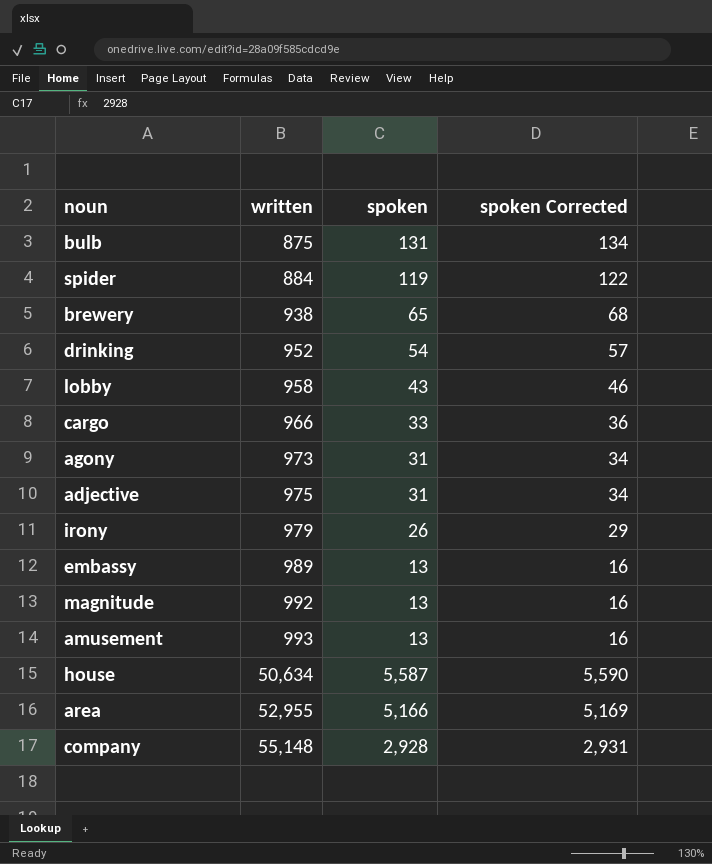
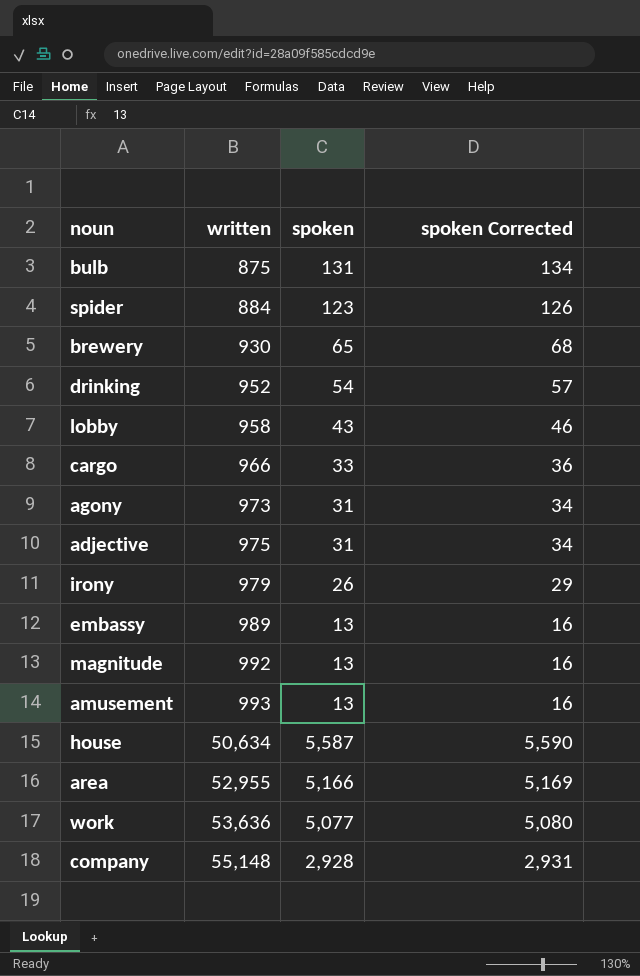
spider | spoken: 119 -> 123
spider | spoken Corrected: 122 -> 126
brewery | written: 938 -> 930
row work: none -> 53,636 | 5,077 | 5,080

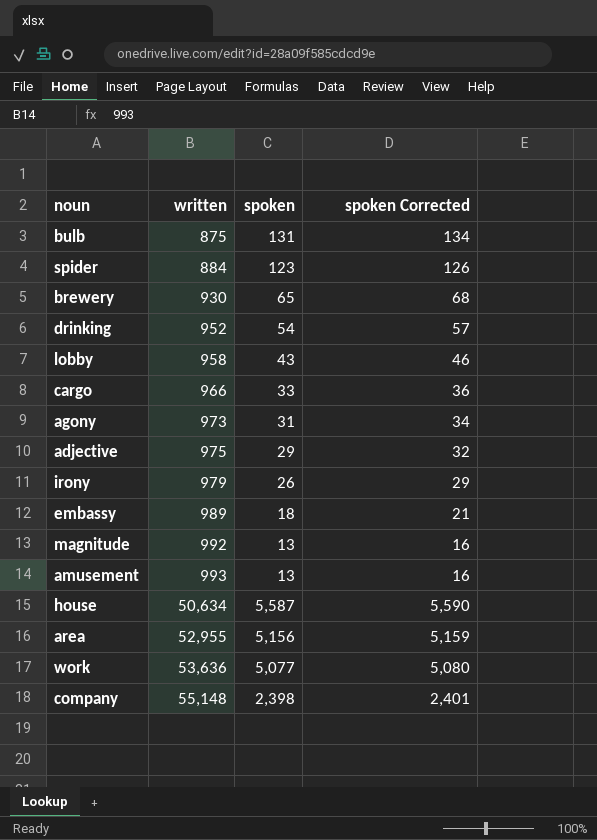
adjective | spoken: 31 -> 29
adjective | spoken Corrected: 34 -> 32
embassy | spoken: 13 -> 18
embassy | spoken Corrected: 16 -> 21
area | spoken: 5,166 -> 5,156
area | spoken Corrected: 5,169 -> 5,159
company | spoken: 2,928 -> 2,398
company | spoken Corrected: 2,931 -> 2,401

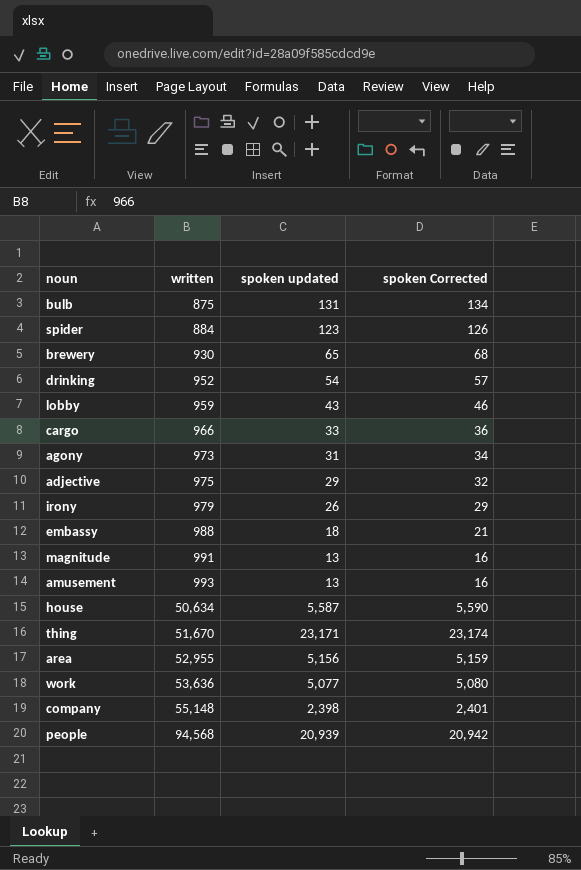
column name: spoken -> spoken updated
lobby | written: 958 -> 959
embassy | written: 989 -> 988
magnitude | written: 992 -> 991
row thing: none -> 51,670 | 23,171 | 23,174
row people: none -> 94,568 | 20,939 | 20,942

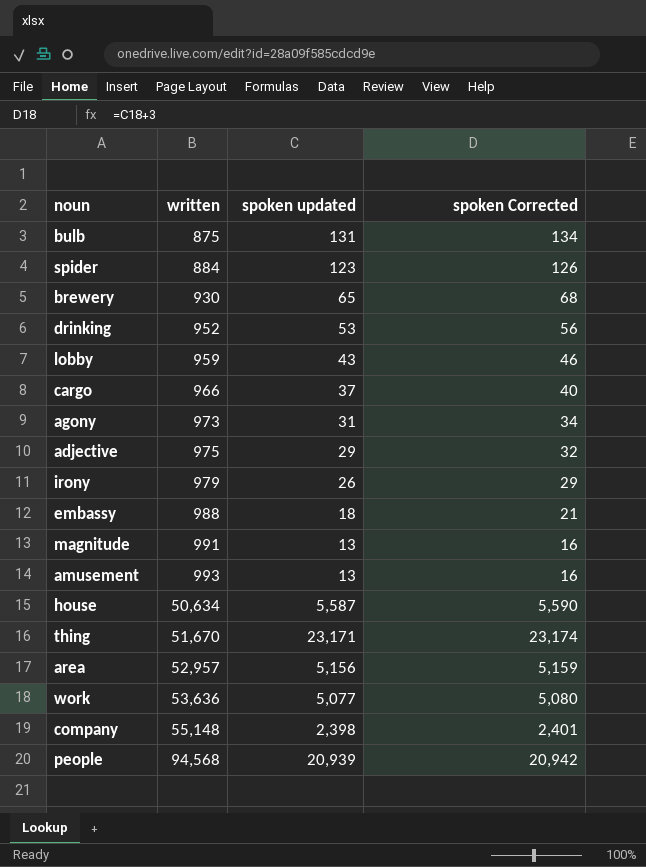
drinking | spoken updated: 54 -> 53
drinking | spoken Corrected: 57 -> 56
cargo | spoken updated: 33 -> 37
cargo | spoken Corrected: 36 -> 40
area | written: 52,955 -> 52,957

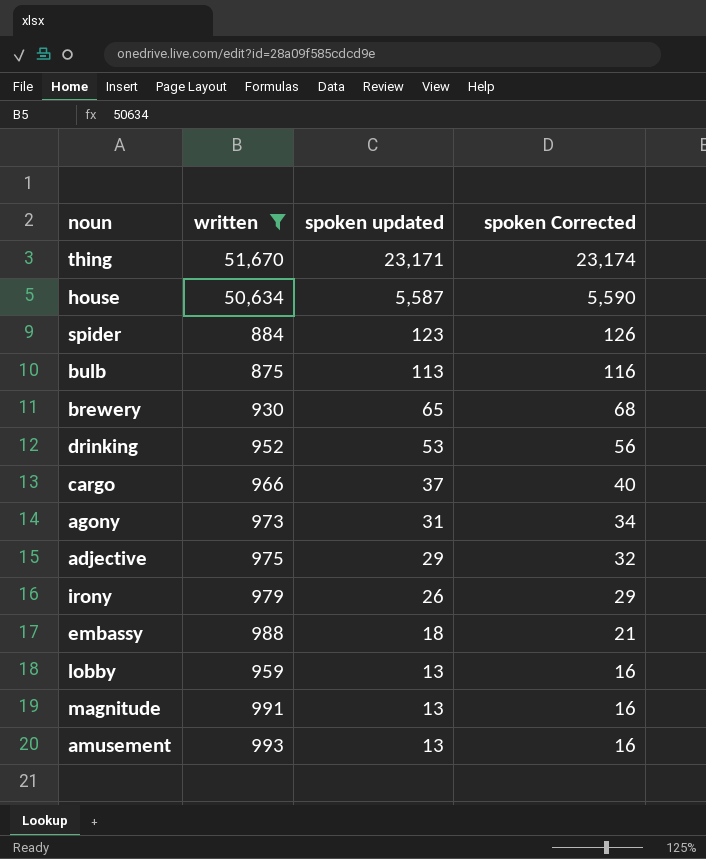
filter: none -> written <= 51,670
row order: written ascending -> spoken updated descending
bulb | spoken updated: 131 -> 113
bulb | spoken Corrected: 134 -> 116
lobby | spoken updated: 43 -> 13
lobby | spoken Corrected: 46 -> 16

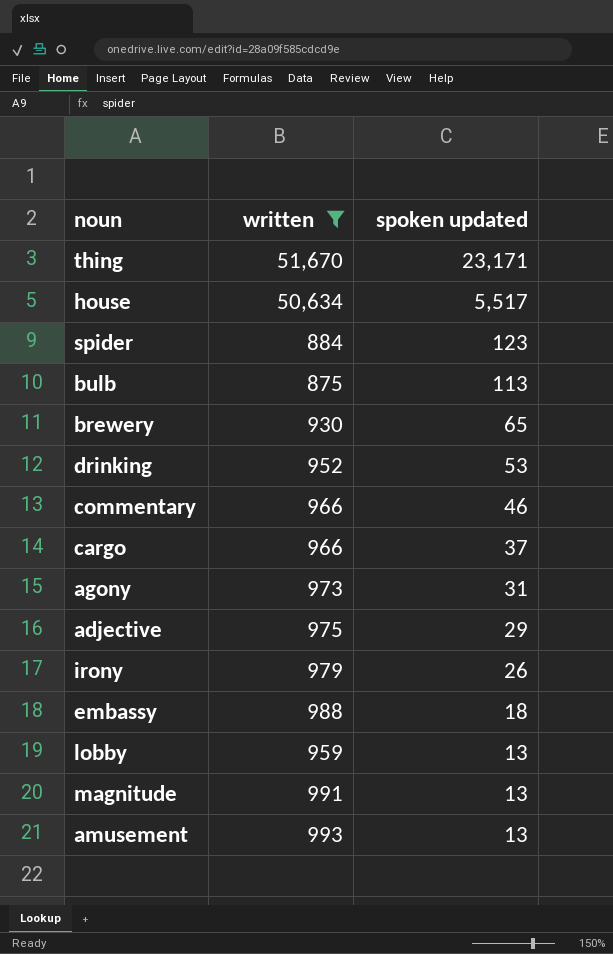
column spoken Corrected | formula: [spoken updated] + 3 -> none
house | spoken updated: 5,587 -> 5,517
row commentary: none -> 966 | 46

